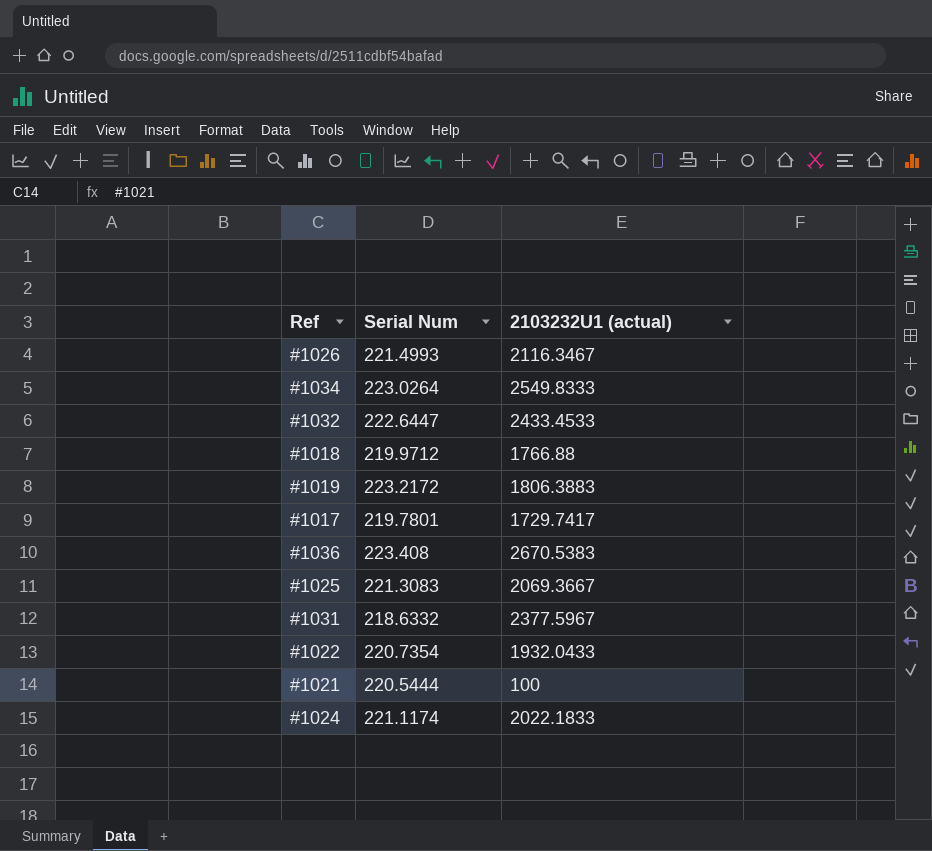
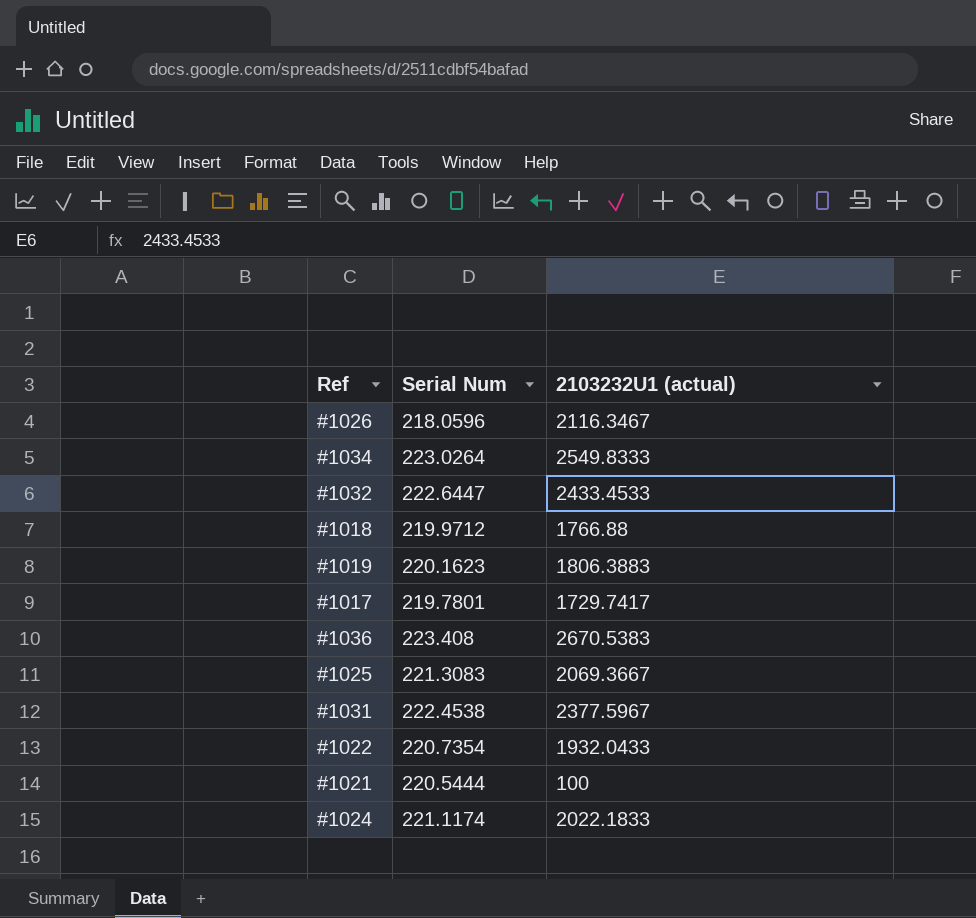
#1026 | Serial Num: 221.4993 -> 218.0596
#1019 | Serial Num: 223.2172 -> 220.1623
#1031 | Serial Num: 218.6332 -> 222.4538

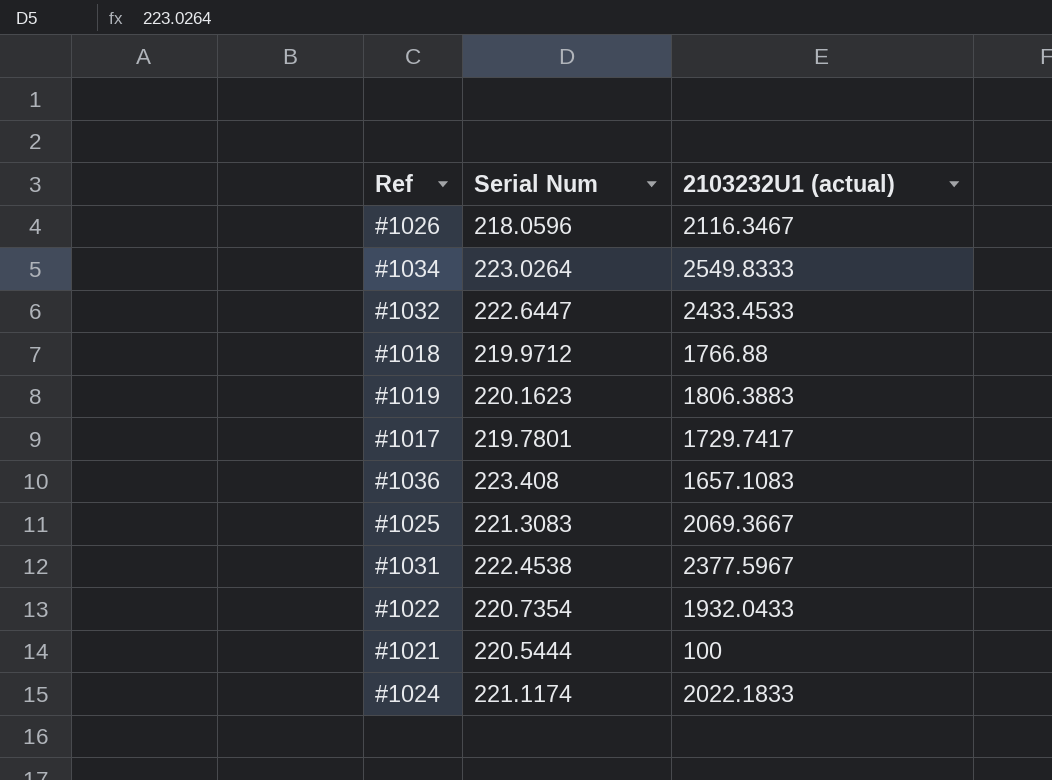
#1036 | 2103232U1 (actual): 2670.5383 -> 1657.1083

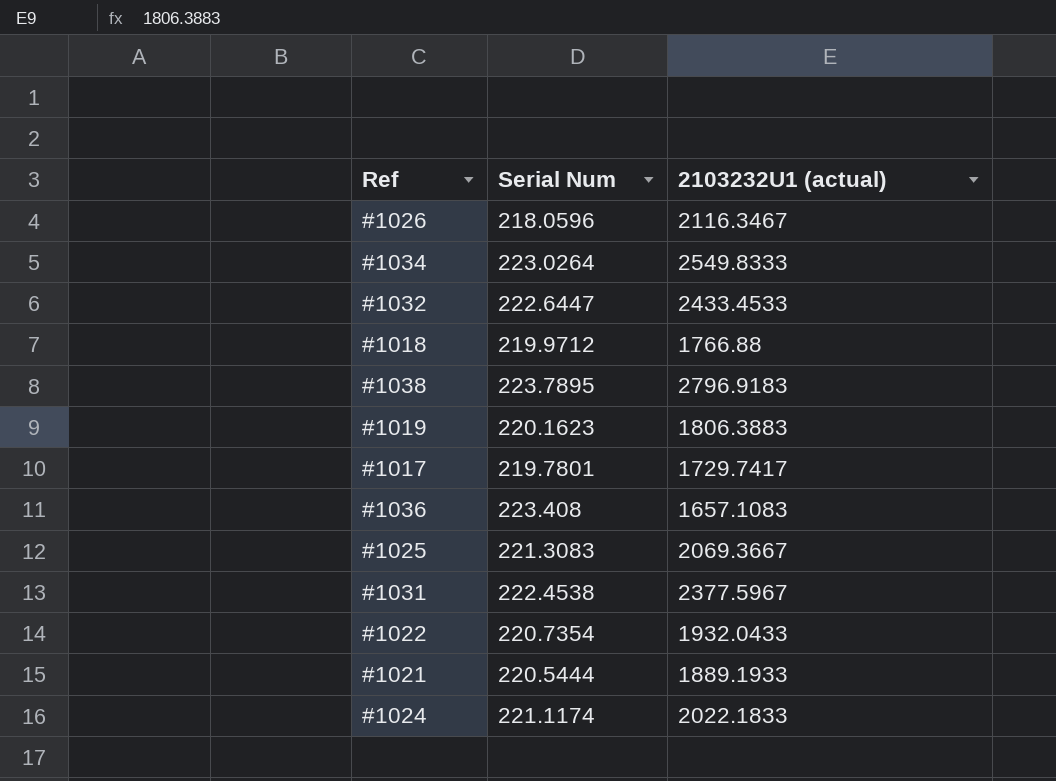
row #1038: none -> 223.7895 | 2796.9183
#1021 | 2103232U1 (actual): 100 -> 1889.1933

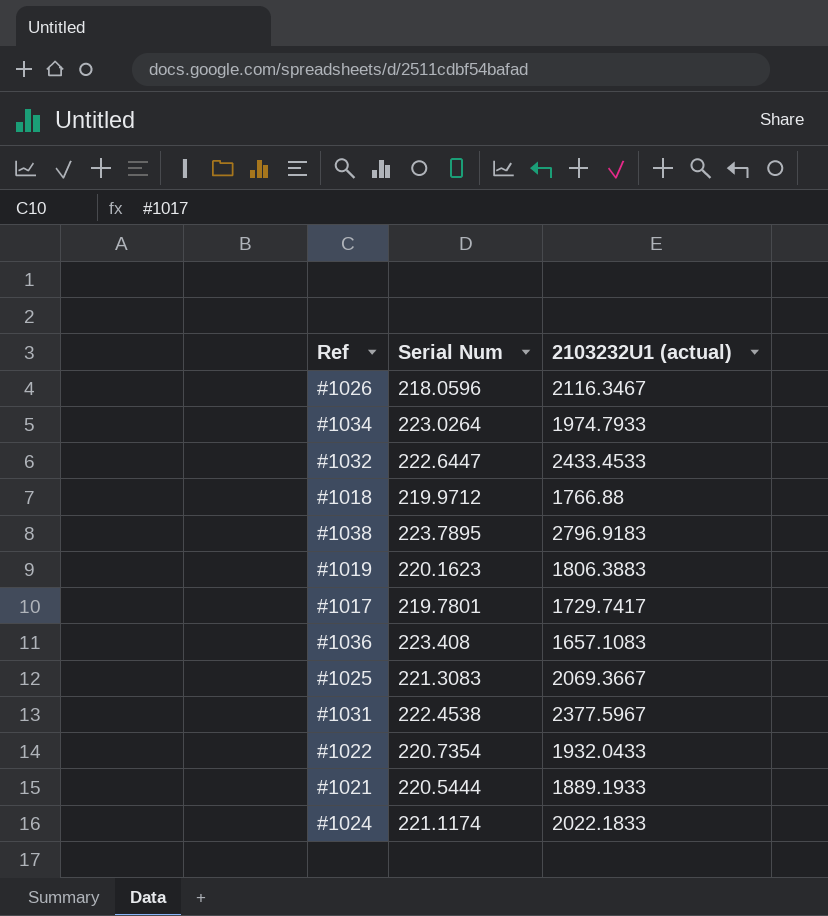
#1034 | 2103232U1 (actual): 2549.8333 -> 1974.7933

